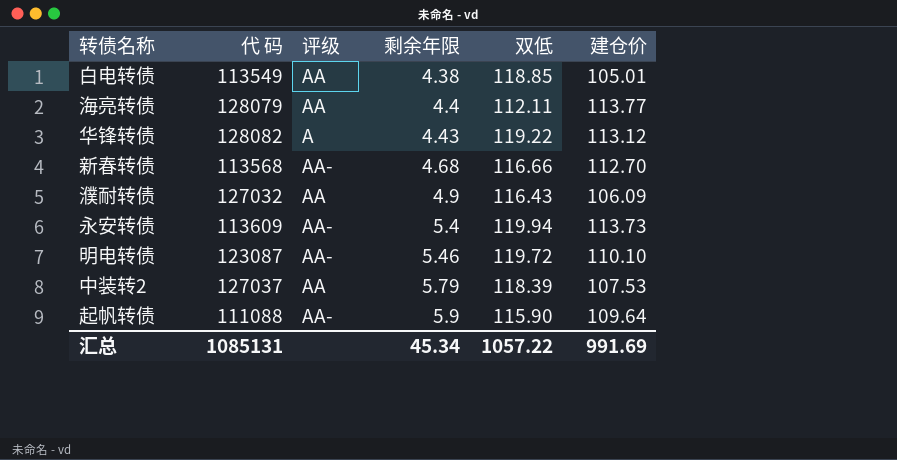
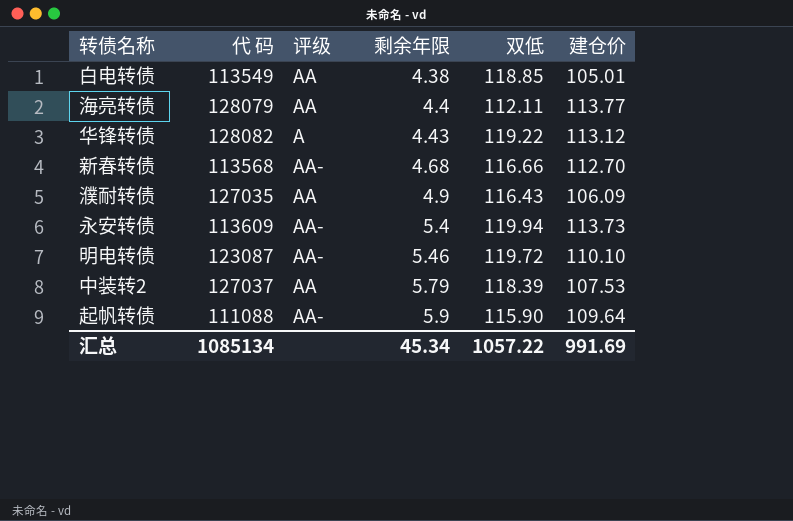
濮耐转债 | 代 码: 127032 -> 127035
汇总 | 代 码: 1085131 -> 1085134

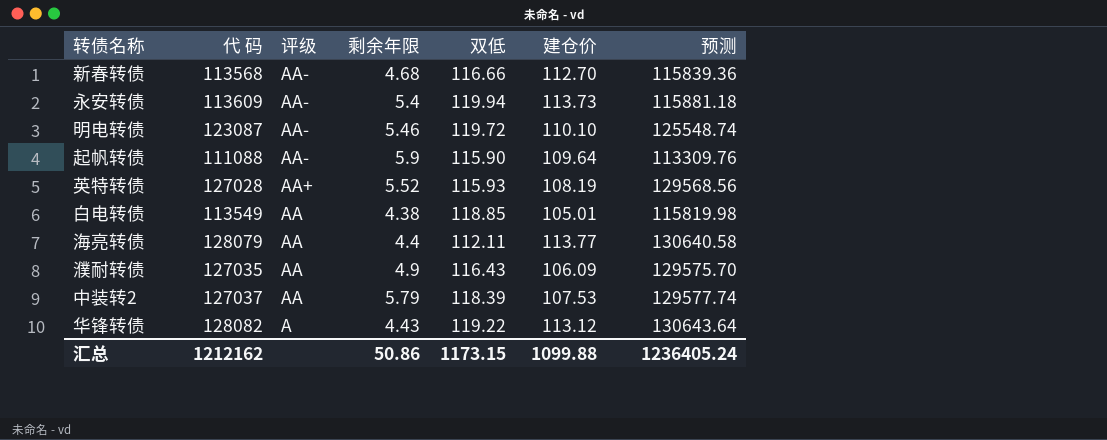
row order: 剩余年限 ascending -> 评级 descending
column 预测 | formula: none -> [代 码] * 1.02
row 英特转债: none -> 127028 | AA+ | 5.52 | 115.93 | 108.19 | 129568.56
汇总 | 代 码: 1085134 -> 1212162
汇总 | 剩余年限: 45.34 -> 50.86
汇总 | 双低: 1057.22 -> 1173.15
汇总 | 建仓价: 991.69 -> 1099.88

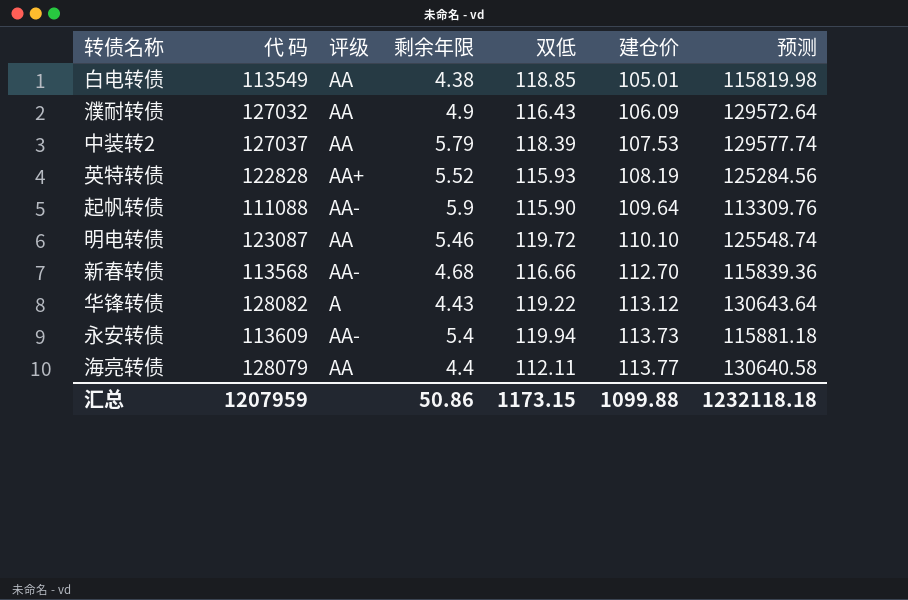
row order: 评级 descending -> 建仓价 ascending
濮耐转债 | 代 码: 127035 -> 127032
濮耐转债 | 预测: 129575.70 -> 129572.64
英特转债 | 代 码: 127028 -> 122828
英特转债 | 预测: 129568.56 -> 125284.56
明电转债 | 评级: AA- -> AA
汇总 | 代 码: 1212162 -> 1207959
汇总 | 预测: 1236405.24 -> 1232118.18

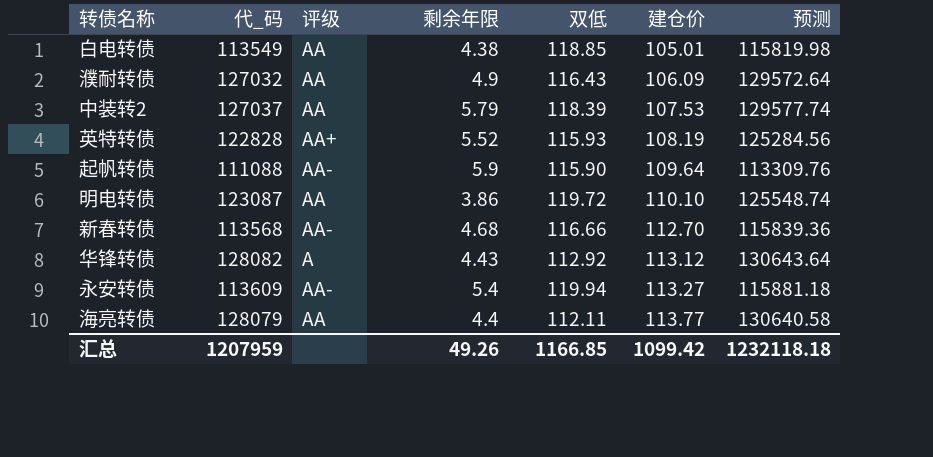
column name: 代 码 -> 代_码
明电转债 | 剩余年限: 5.46 -> 3.86
华锋转债 | 双低: 119.22 -> 112.92
永安转债 | 建仓价: 113.73 -> 113.27
汇总 | 剩余年限: 50.86 -> 49.26
汇总 | 双低: 1173.15 -> 1166.85
汇总 | 建仓价: 1099.88 -> 1099.42

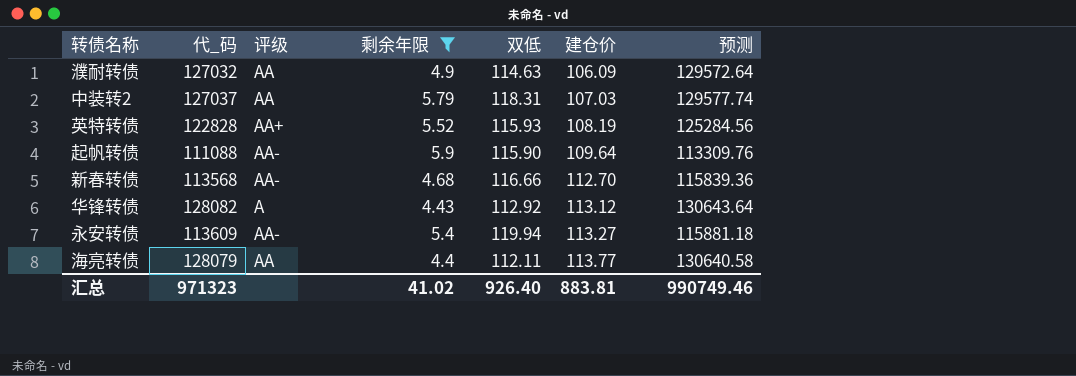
filter: none -> 剩余年限 >= 4.4
濮耐转债 | 双低: 116.43 -> 114.63
中装转2 | 双低: 118.39 -> 118.31
中装转2 | 建仓价: 107.53 -> 107.03
汇总 | 代_码: 1207959 -> 971323
汇总 | 剩余年限: 49.26 -> 41.02
汇总 | 双低: 1166.85 -> 926.40
汇总 | 建仓价: 1099.42 -> 883.81
汇总 | 预测: 1232118.18 -> 990749.46

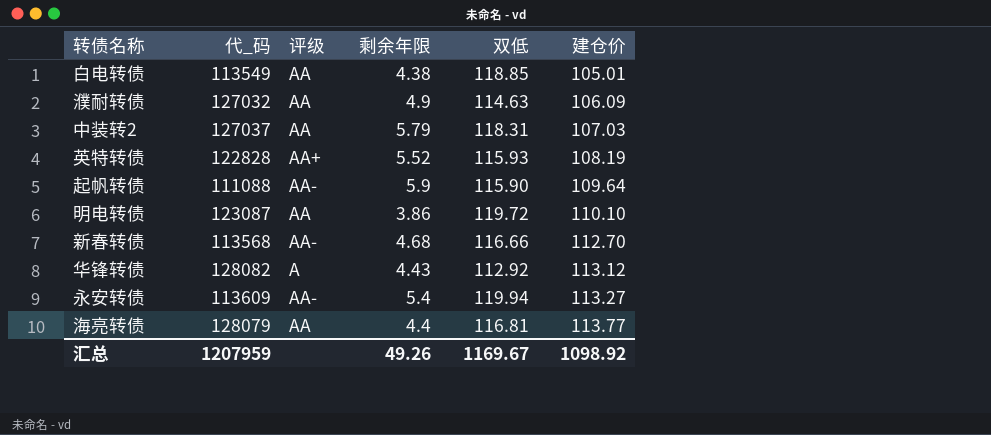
filter: 剩余年限 >= 4.4 -> none
column 预测 | formula: [代_码] * 1.02 -> none
海亮转债 | 双低: 112.11 -> 116.81
汇总 | 代_码: 971323 -> 1207959
汇总 | 剩余年限: 41.02 -> 49.26
汇总 | 双低: 926.40 -> 1169.67
汇总 | 建仓价: 883.81 -> 1098.92

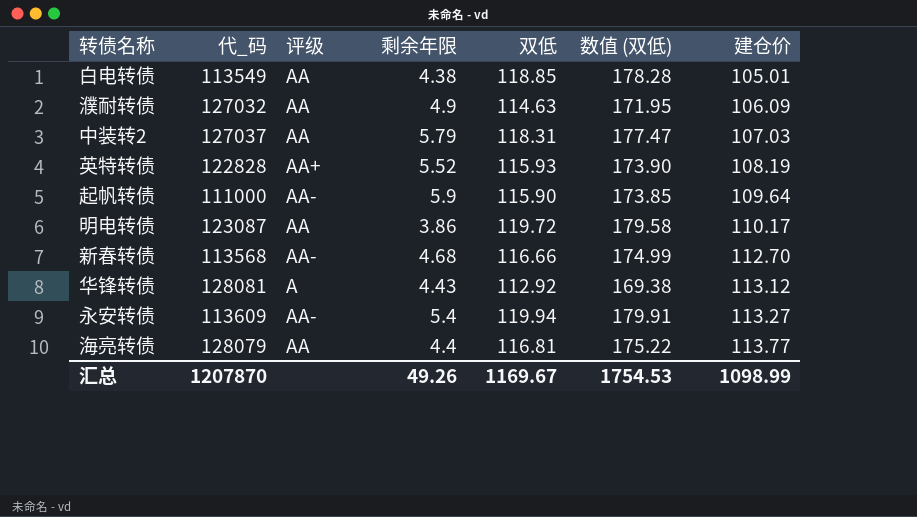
column 数值 (双低) | formula: none -> [双低] * 1.5
起帆转债 | 代_码: 111088 -> 111000
明电转债 | 建仓价: 110.10 -> 110.17
华锋转债 | 代_码: 128082 -> 128081
汇总 | 代_码: 1207959 -> 1207870
汇总 | 建仓价: 1098.92 -> 1098.99

